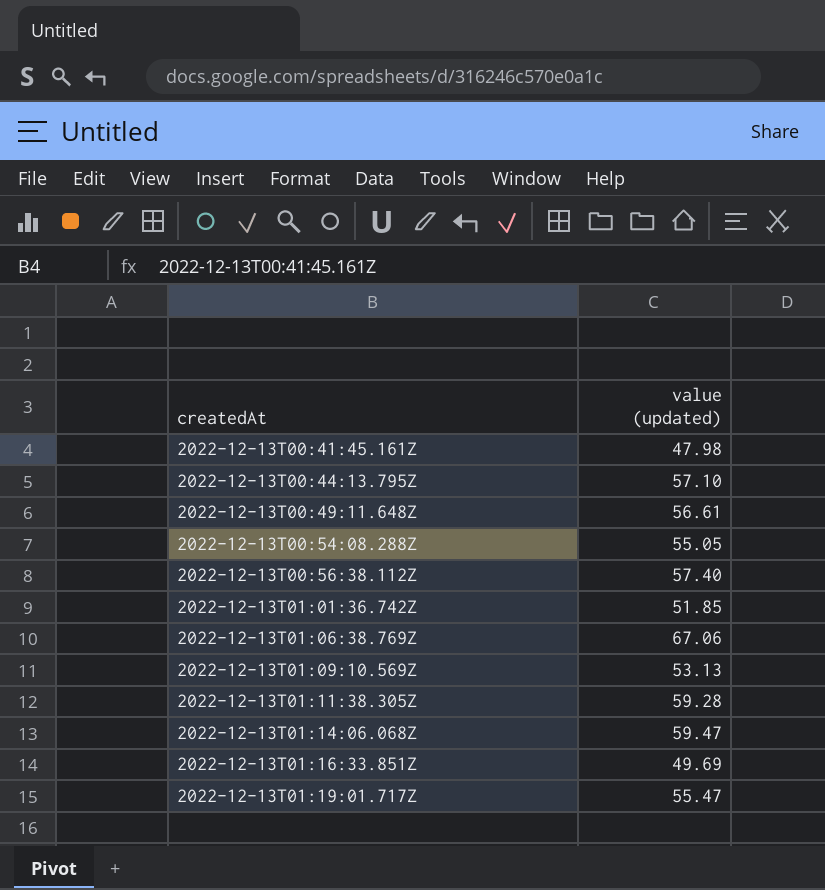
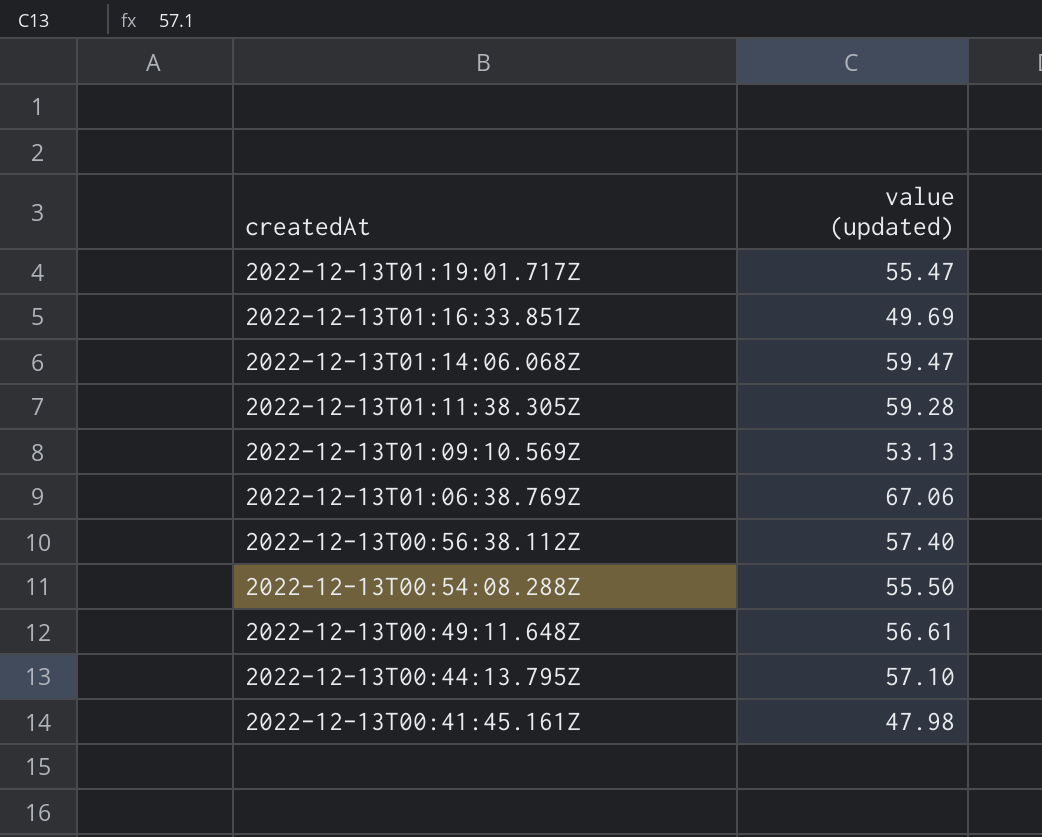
row order: createdAt ascending -> createdAt descending
row 2022-12-13T01:01:36.742Z: 51.85 -> none
2022-12-13T00:54:08.288Z | value (updated): 55.05 -> 55.50

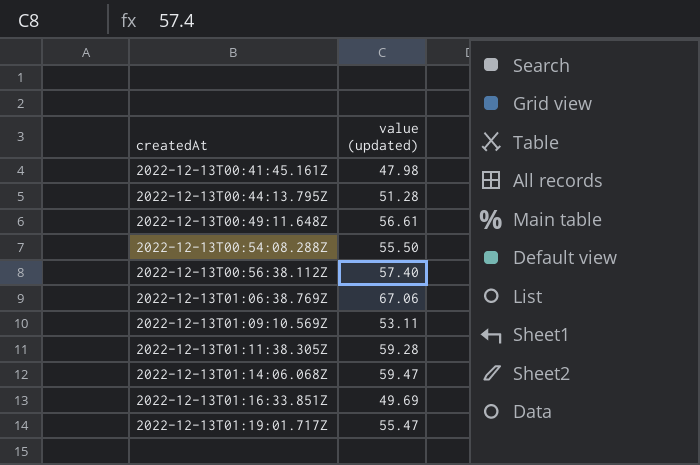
row order: createdAt descending -> createdAt ascending
2022-12-13T00:44:13.795Z | value (updated): 57.10 -> 51.28
2022-12-13T01:09:10.569Z | value (updated): 53.13 -> 53.11

